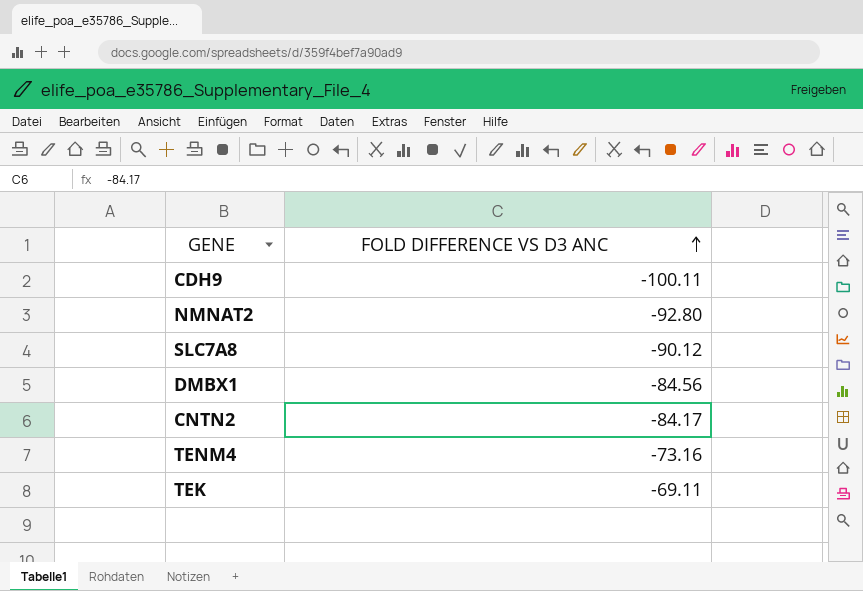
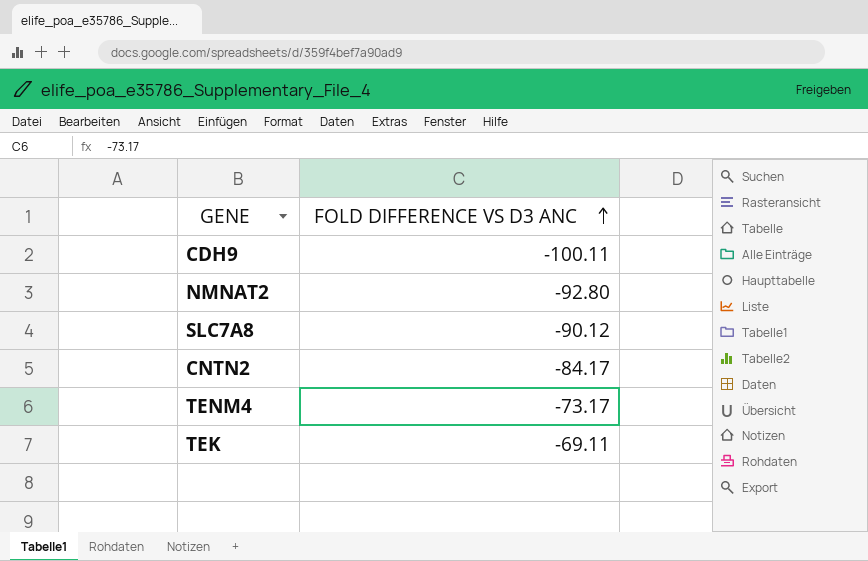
row DMBX1: -84.56 -> none
TENM4 | FOLD DIFFERENCE VS D3 ANC: -73.16 -> -73.17

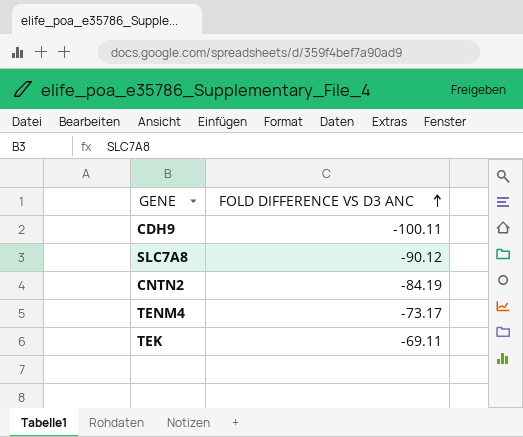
row NMNAT2: -92.80 -> none
CNTN2 | FOLD DIFFERENCE VS D3 ANC: -84.17 -> -84.19

